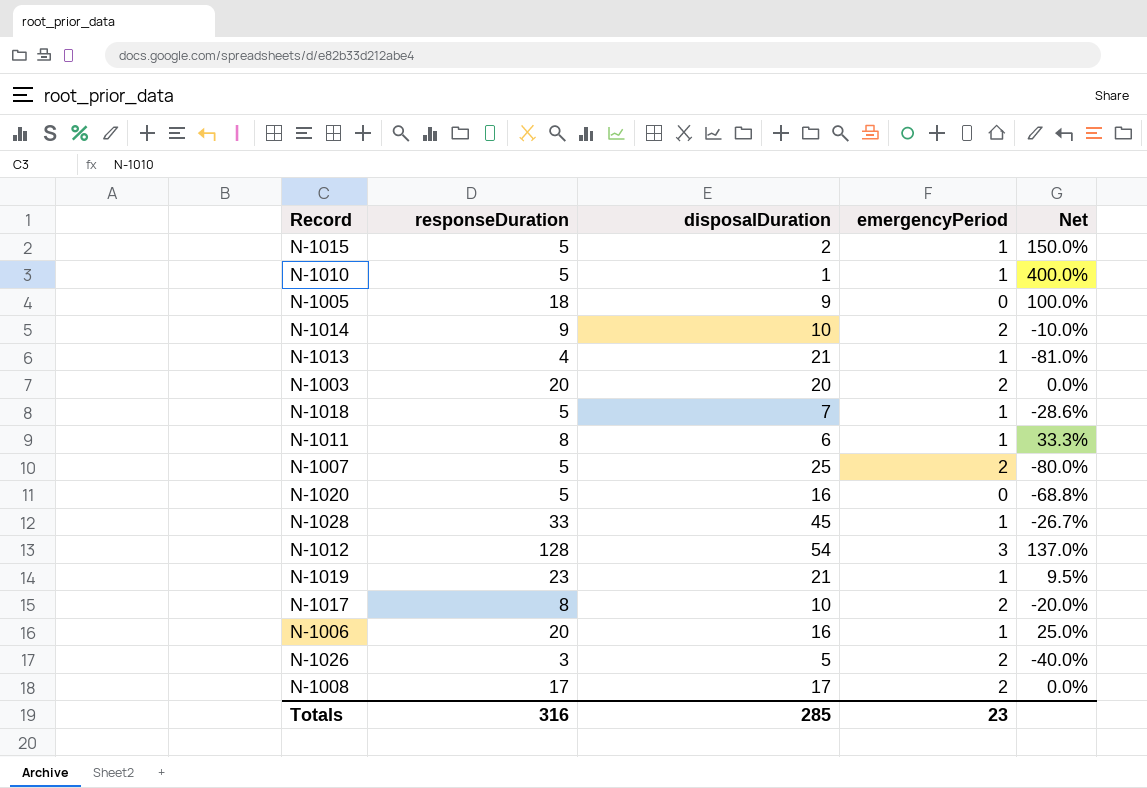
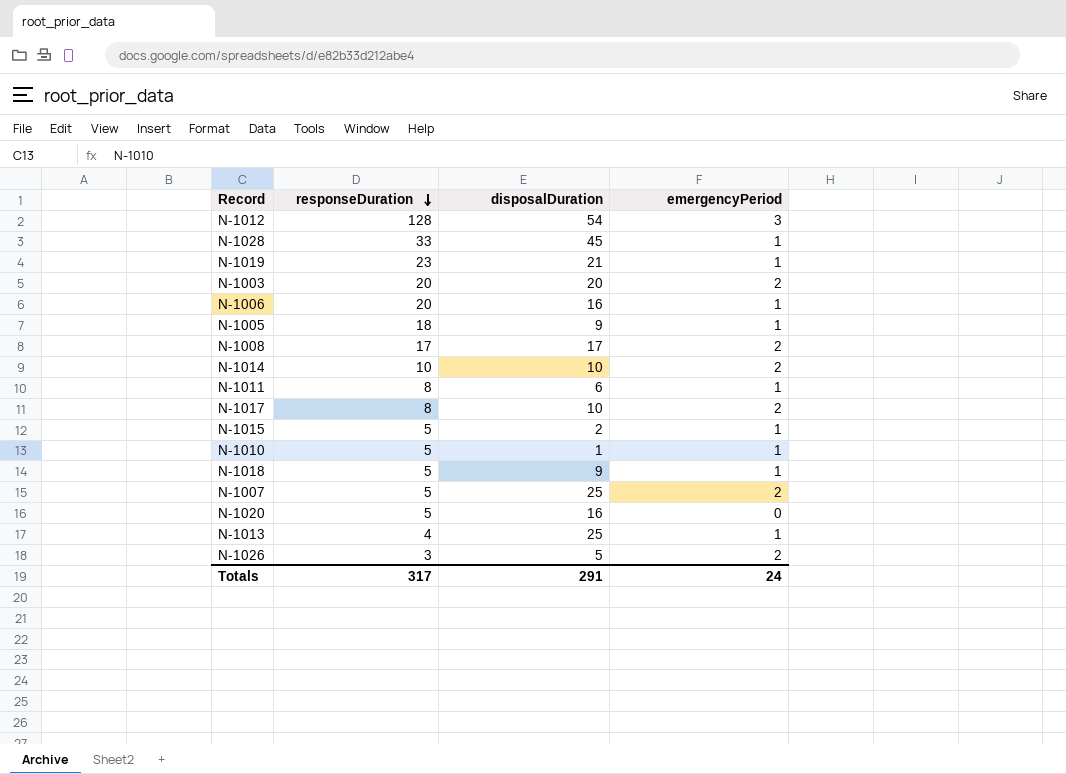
row order: none -> responseDuration descending
column Net | formula: ([responseDuration] - [disposalDuration]) / [disposalDuration] -> none
N-1005 | emergencyPeriod: 0 -> 1
N-1014 | responseDuration: 9 -> 10
N-1018 | disposalDuration: 7 -> 9
N-1013 | disposalDuration: 21 -> 25
Totals | responseDuration: 316 -> 317
Totals | disposalDuration: 285 -> 291
Totals | emergencyPeriod: 23 -> 24

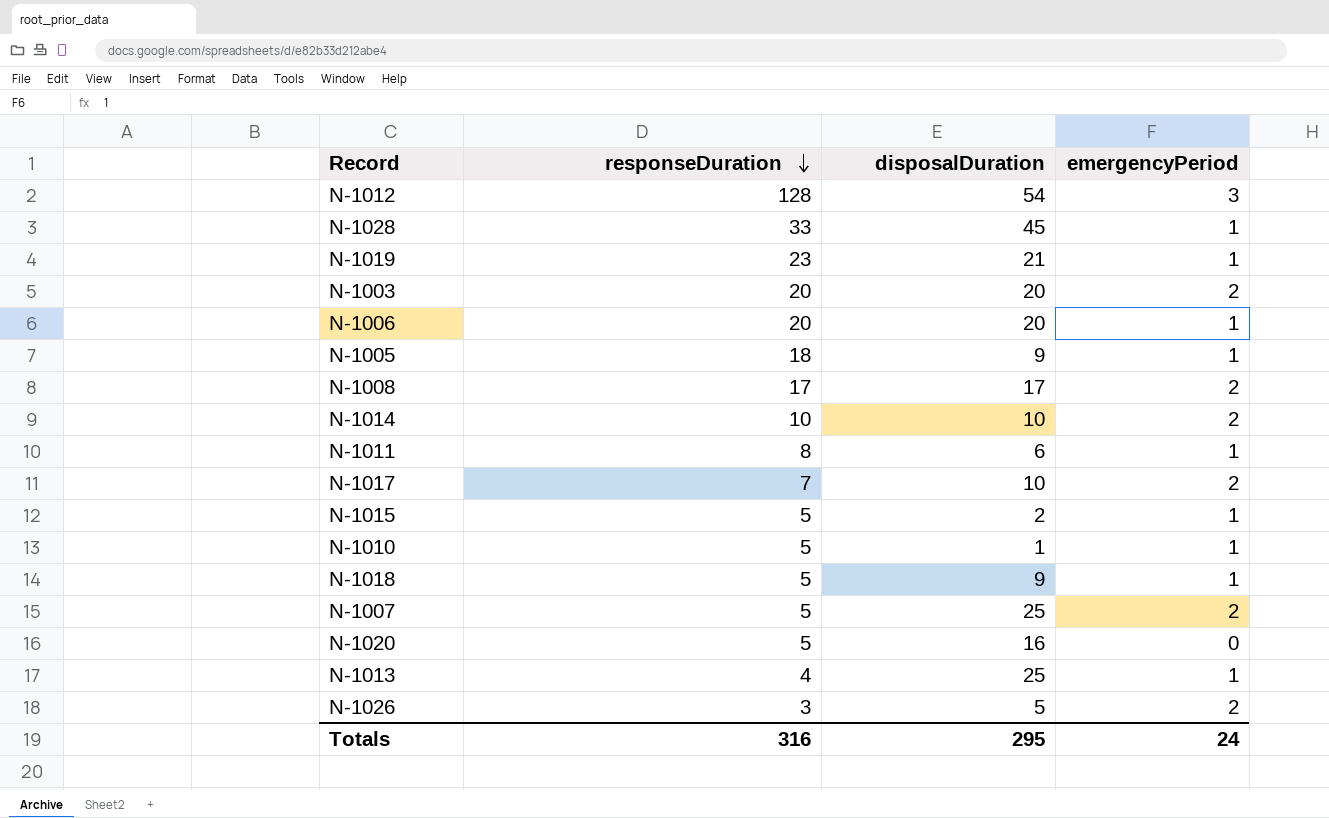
N-1006 | disposalDuration: 16 -> 20
N-1017 | responseDuration: 8 -> 7
Totals | responseDuration: 317 -> 316
Totals | disposalDuration: 291 -> 295

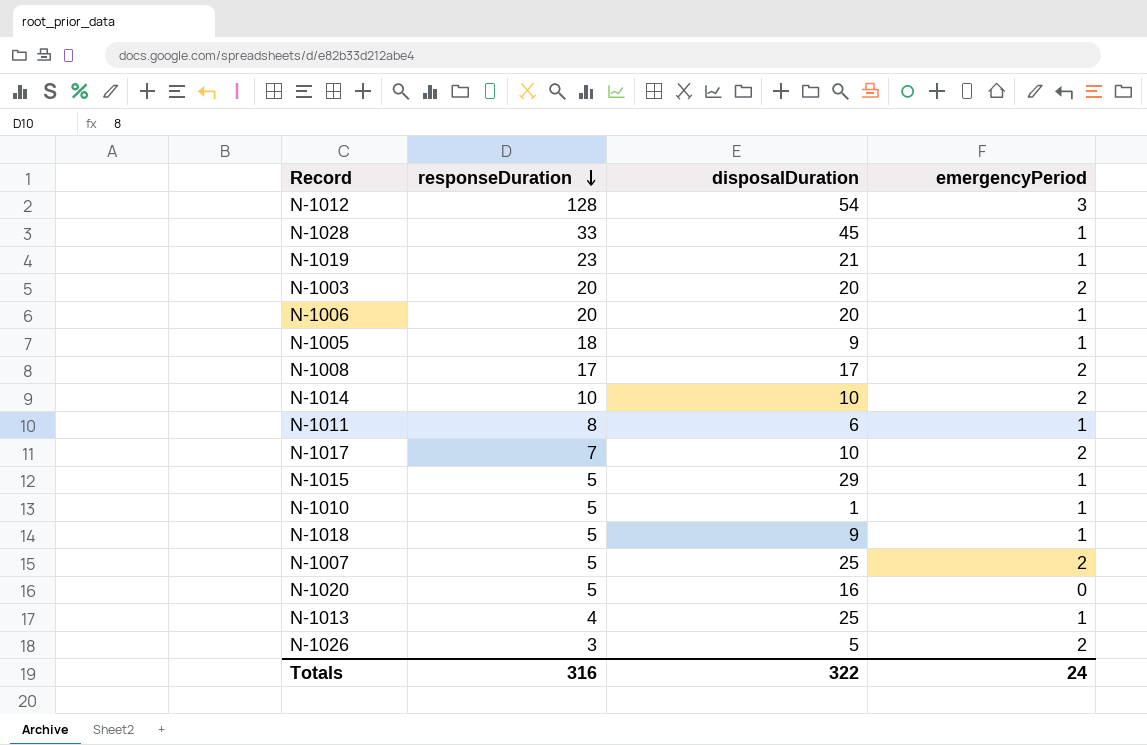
N-1015 | disposalDuration: 2 -> 29
Totals | disposalDuration: 295 -> 322

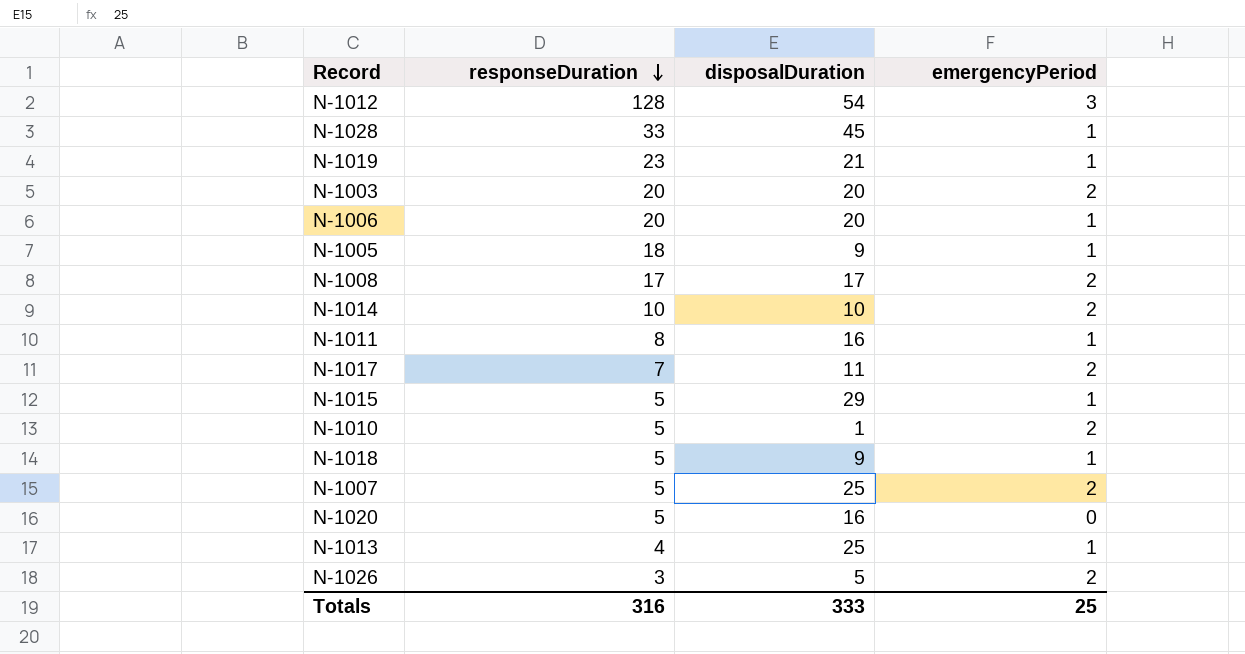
N-1011 | disposalDuration: 6 -> 16
N-1017 | disposalDuration: 10 -> 11
N-1010 | emergencyPeriod: 1 -> 2
Totals | disposalDuration: 322 -> 333
Totals | emergencyPeriod: 24 -> 25

